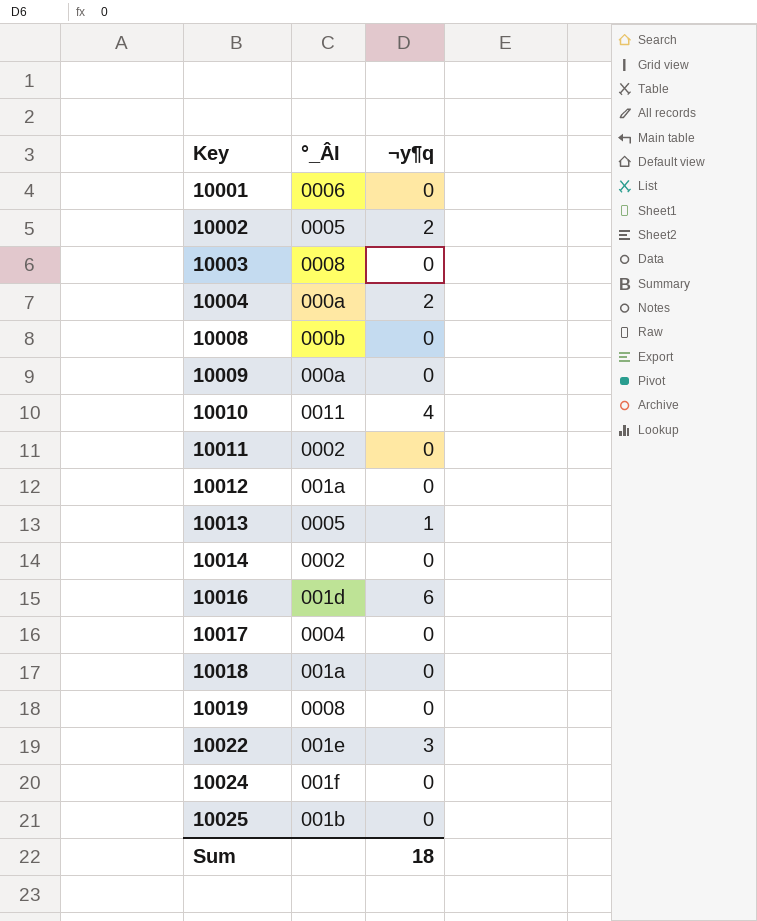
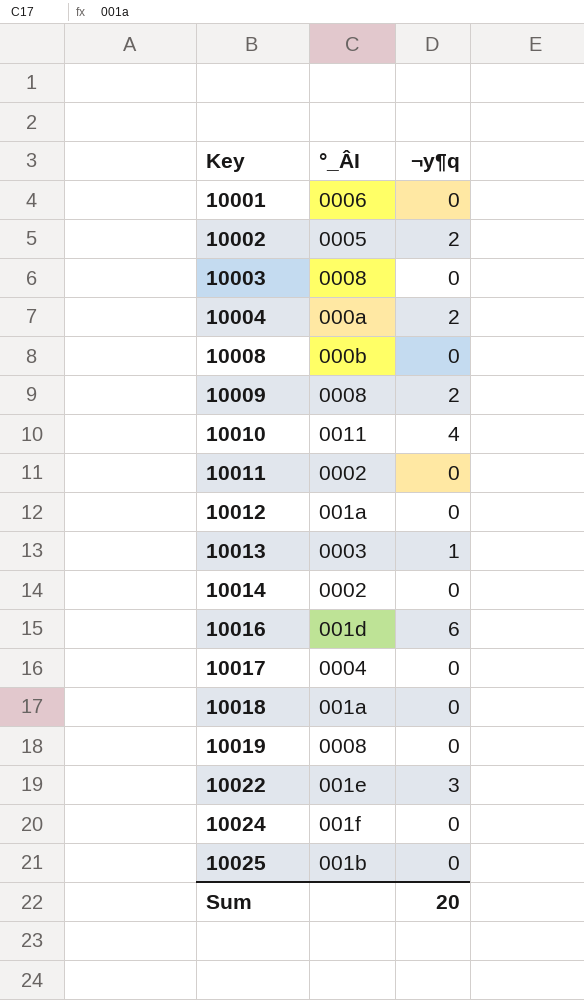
10009 | °_ÂI: 000a -> 0008
10009 | ¬y¶q: 0 -> 2
10013 | °_ÂI: 0005 -> 0003
Sum | ¬y¶q: 18 -> 20

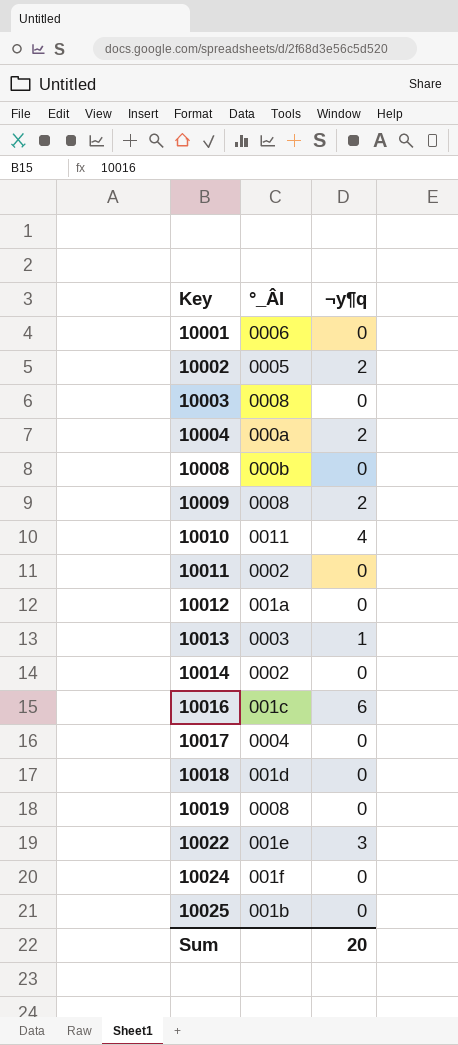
10016 | °_ÂI: 001d -> 001c
10018 | °_ÂI: 001a -> 001d

